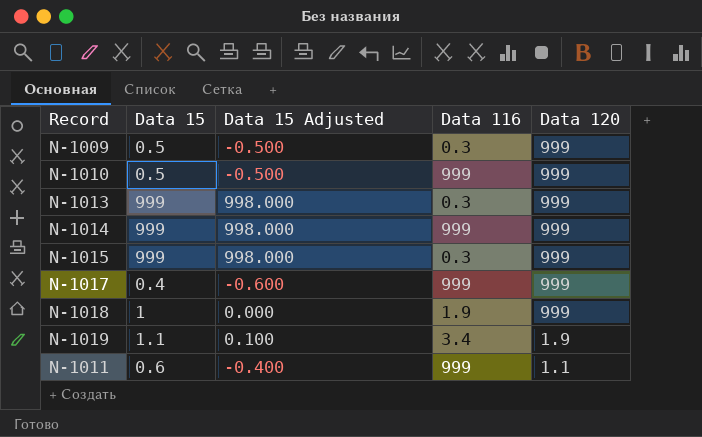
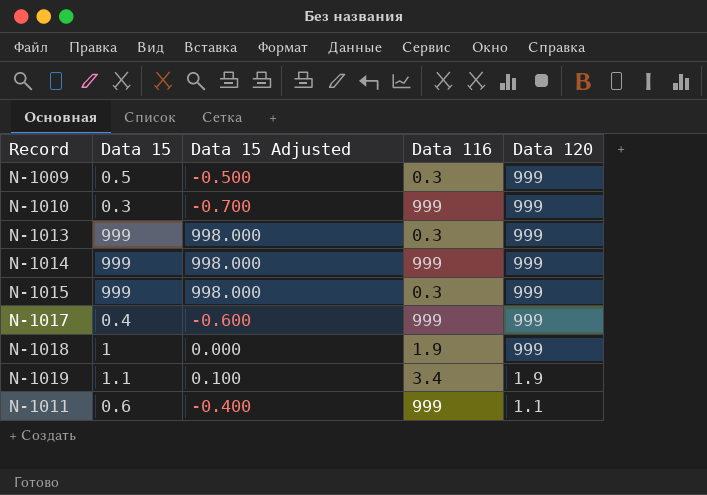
N-1010 | Data 15: 0.5 -> 0.3
N-1010 | Data 15 Adjusted: -0.500 -> -0.700

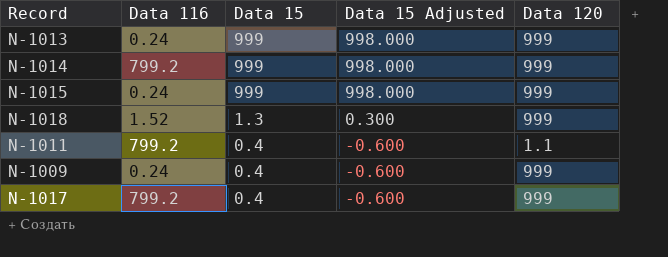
row order: Data 120 descending -> Data 15 descending
column Data 116 | position: 4 -> 2
row N-1010: 0.3 | -0.700 | 999 | 999 -> none
row N-1019: 1.1 | 0.100 | 3.4 | 1.9 -> none
N-1013 | Data 116: 0.3 -> 0.24
N-1014 | Data 116: 999 -> 799.2
N-1015 | Data 116: 0.3 -> 0.24
N-1018 | Data 116: 1.9 -> 1.52
N-1018 | Data 15: 1 -> 1.3
N-1018 | Data 15 Adjusted: 0.000 -> 0.300
N-1011 | Data 116: 999 -> 799.2
N-1011 | Data 15: 0.6 -> 0.4
N-1011 | Data 15 Adjusted: -0.400 -> -0.600
N-1009 | Data 116: 0.3 -> 0.24
N-1009 | Data 15: 0.5 -> 0.4
N-1009 | Data 15 Adjusted: -0.500 -> -0.600
N-1017 | Data 116: 999 -> 799.2

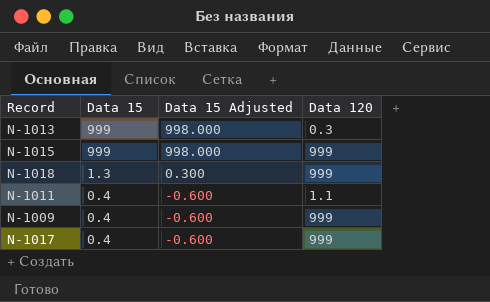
column Data 116 | position: 2 -> none
row N-1014: 799.2 | 999 | 998.000 | 999 -> none
N-1013 | Data 120: 999 -> 0.3

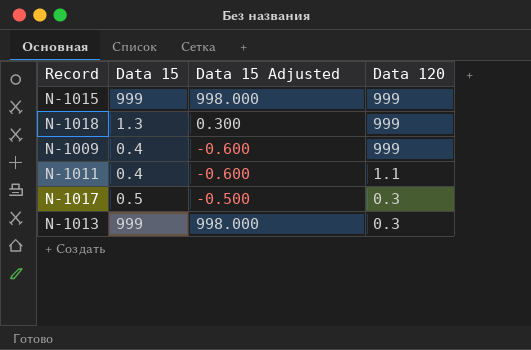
row order: Data 15 descending -> Data 120 descending
N-1017 | Data 15: 0.4 -> 0.5
N-1017 | Data 15 Adjusted: -0.600 -> -0.500
N-1017 | Data 120: 999 -> 0.3

